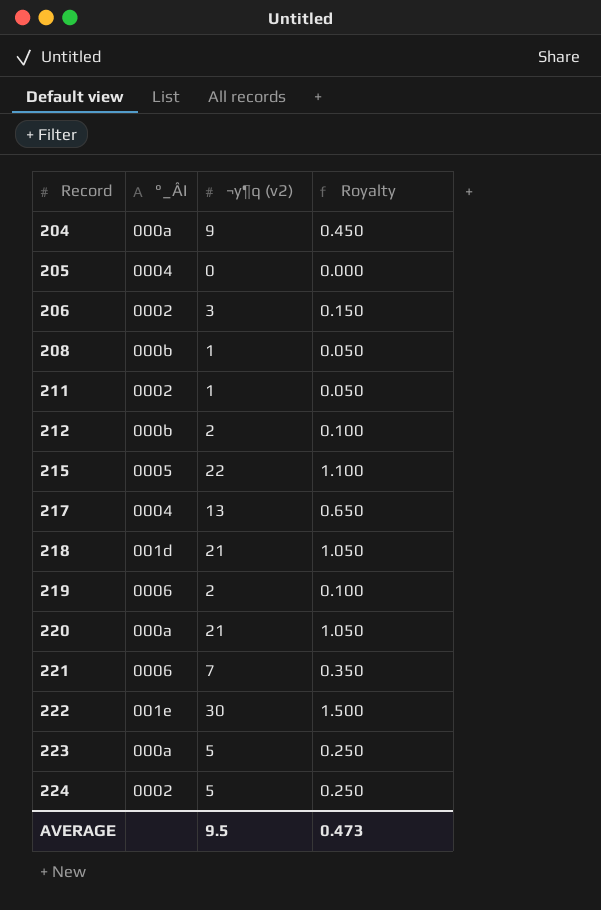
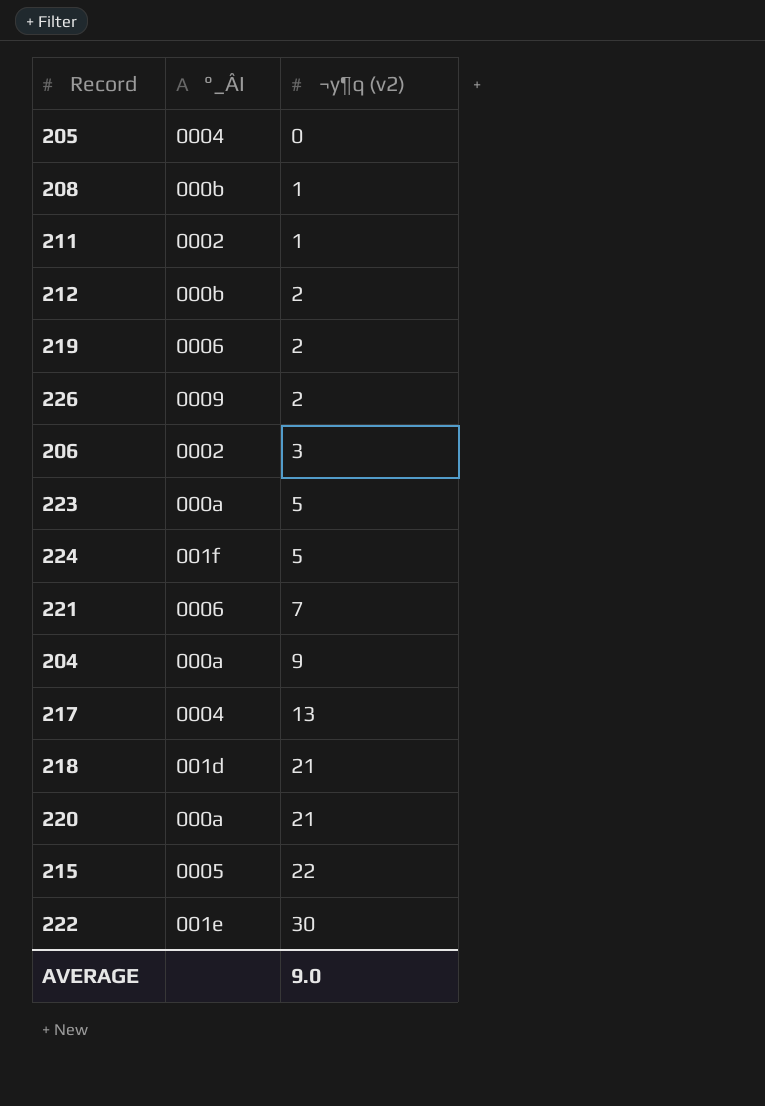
row order: Record ascending -> ¬y¶q (v2) ascending
column Royalty | formula: [¬y¶q (v2)] * 0.05 -> none
row 226: none -> 0009 | 2
224 | °_ÂI: 0002 -> 001f
AVERAGE | ¬y¶q (v2): 9.5 -> 9.0

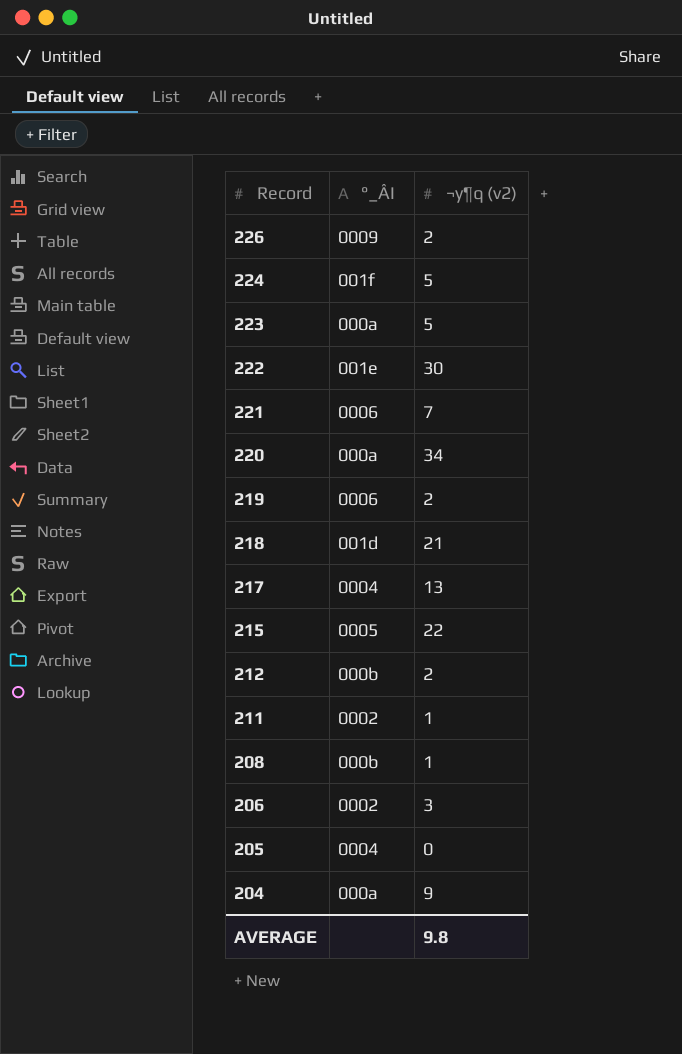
row order: ¬y¶q (v2) ascending -> Record descending
220 | ¬y¶q (v2): 21 -> 34
AVERAGE | ¬y¶q (v2): 9.0 -> 9.8

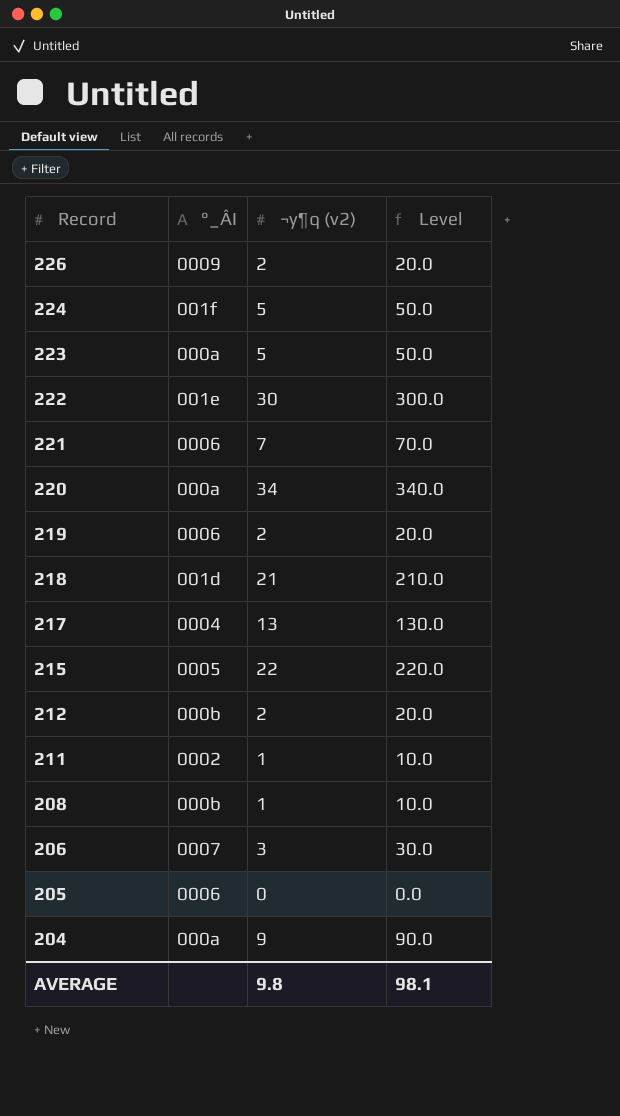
column Level | formula: none -> [¬y¶q (v2)] * 10
206 | °_ÂI: 0002 -> 0007
205 | °_ÂI: 0004 -> 0006

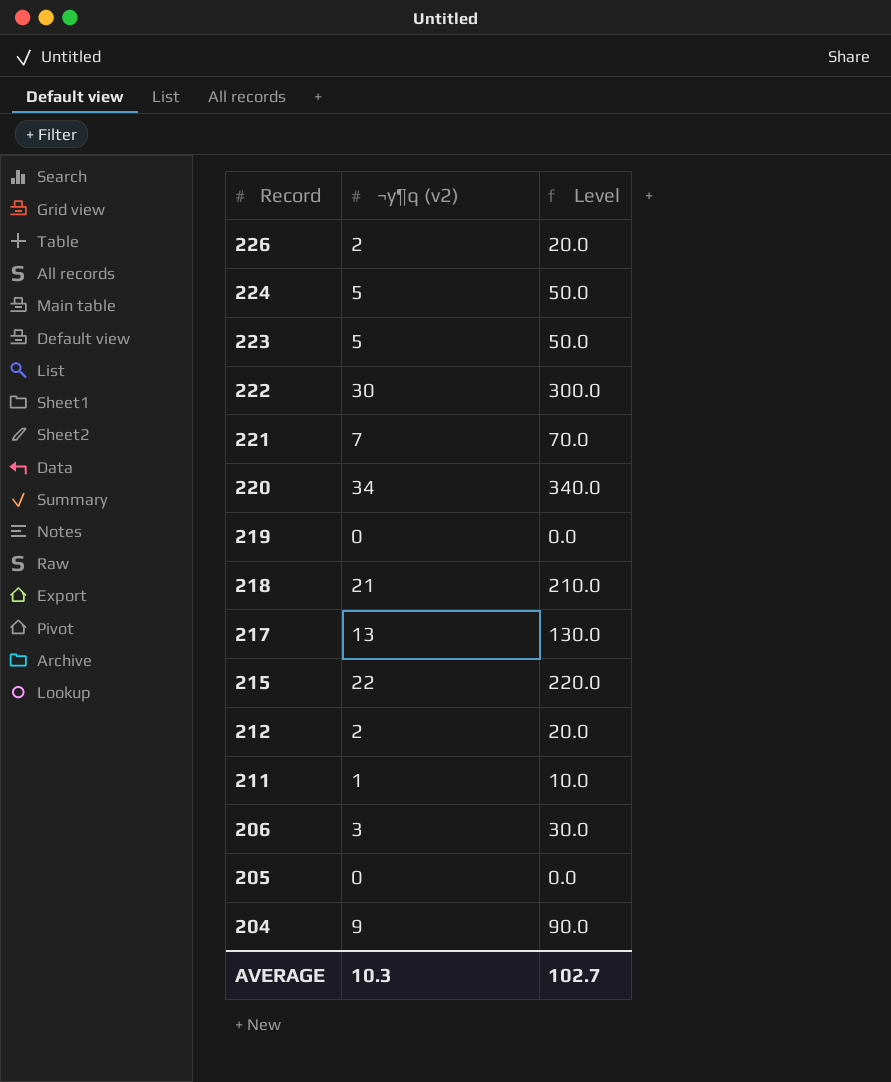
column °_ÂI | position: 2 -> none
row 208: 000b | 1 | 10.0 -> none
219 | ¬y¶q (v2): 2 -> 0
219 | Level: 20.0 -> 0.0
AVERAGE | ¬y¶q (v2): 9.8 -> 10.3
AVERAGE | Level: 98.1 -> 102.7

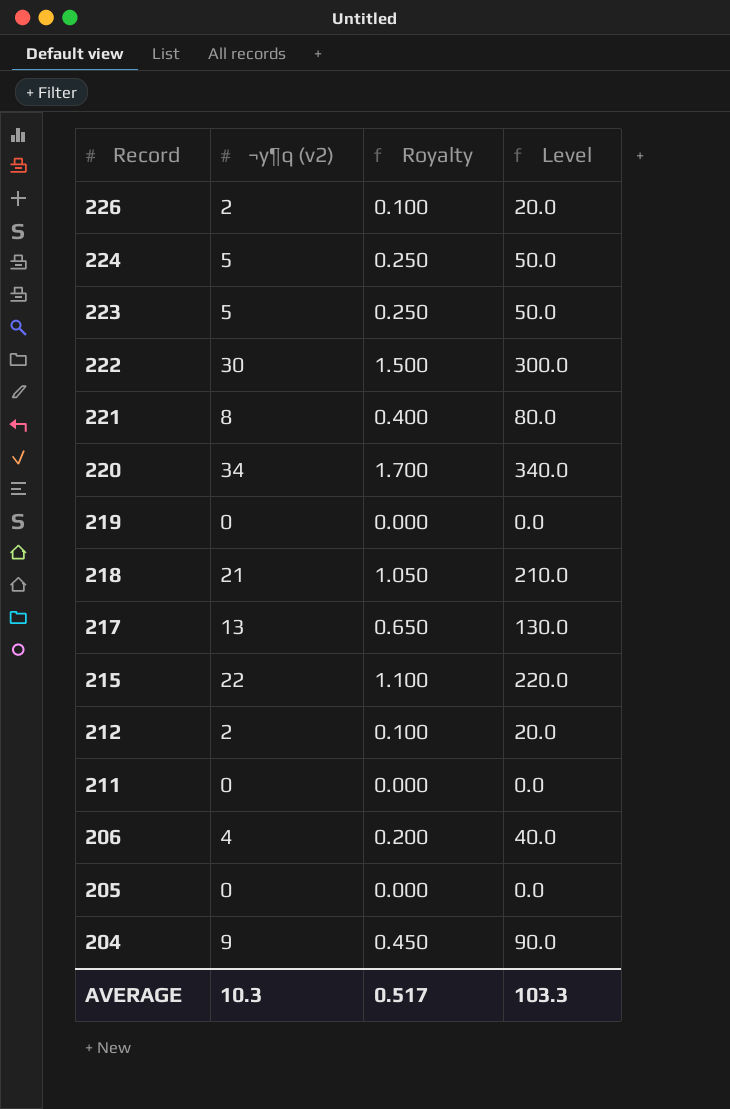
column Royalty | formula: none -> [¬y¶q (v2)] * 0.05
221 | ¬y¶q (v2): 7 -> 8
221 | Level: 70.0 -> 80.0
211 | ¬y¶q (v2): 1 -> 0
211 | Level: 10.0 -> 0.0
206 | ¬y¶q (v2): 3 -> 4
206 | Level: 30.0 -> 40.0
AVERAGE | Level: 102.7 -> 103.3

